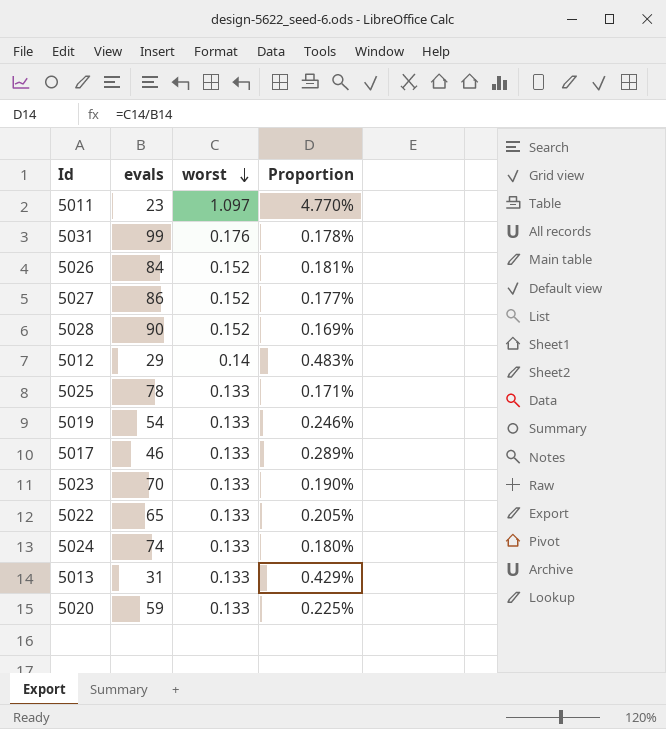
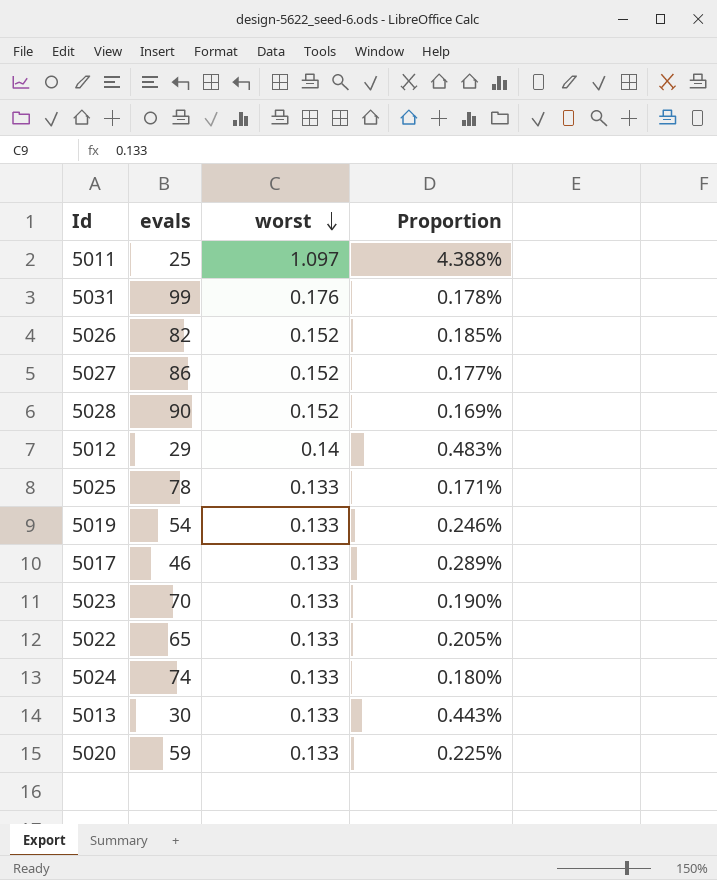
5011 | evals: 23 -> 25
5011 | Proportion: 4.770% -> 4.388%
5026 | evals: 84 -> 82
5026 | Proportion: 0.181% -> 0.185%
5013 | evals: 31 -> 30
5013 | Proportion: 0.429% -> 0.443%

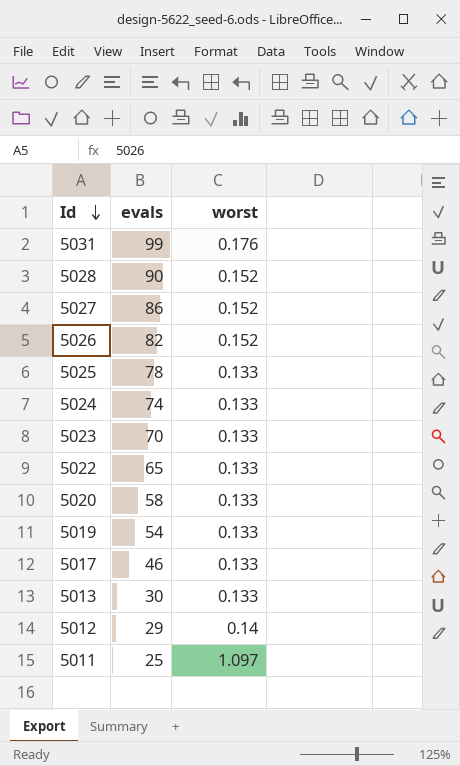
row order: worst descending -> Id descending
column Proportion | formula: [worst] / [evals] -> none
5020 | evals: 59 -> 58

